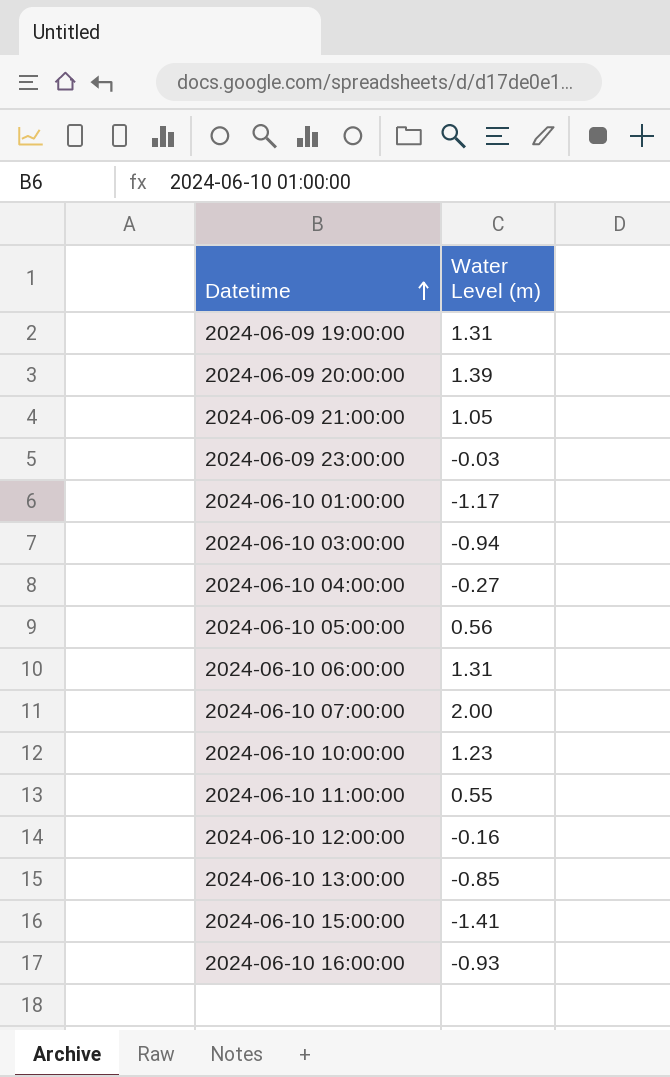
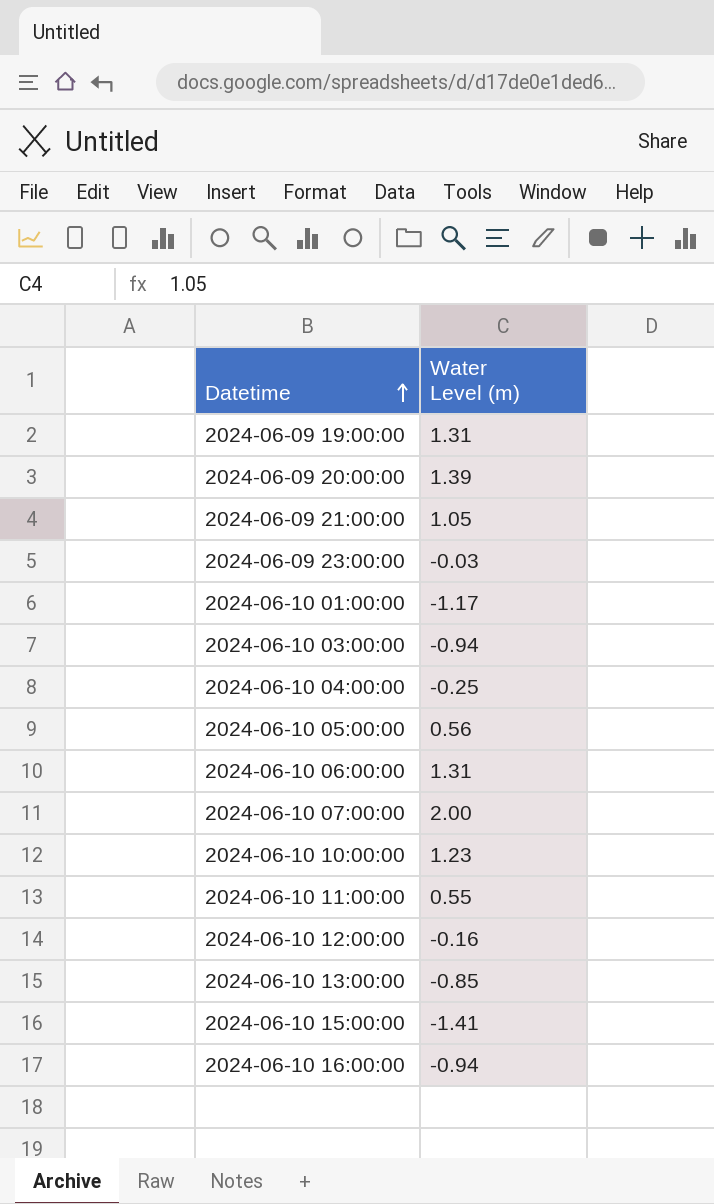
2024-06-10 04:00:00 | Water Level (m): -0.27 -> -0.25
2024-06-10 16:00:00 | Water Level (m): -0.93 -> -0.94

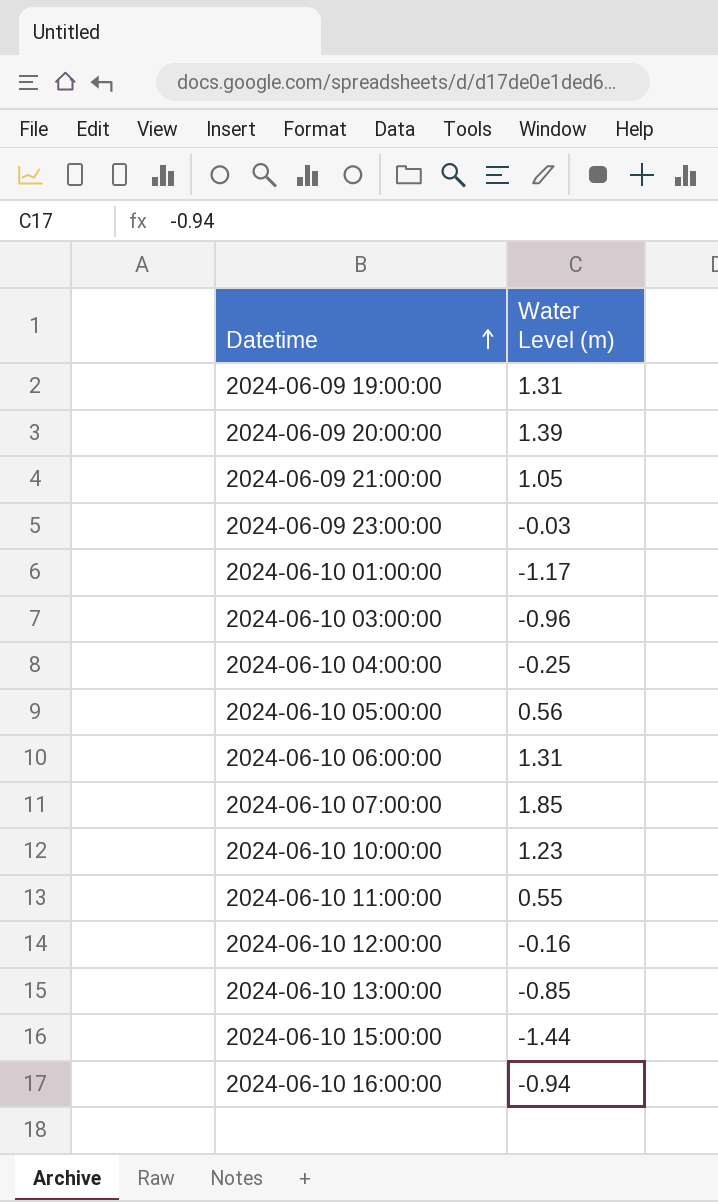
2024-06-10 03:00:00 | Water Level (m): -0.94 -> -0.96
2024-06-10 07:00:00 | Water Level (m): 2.00 -> 1.85
2024-06-10 15:00:00 | Water Level (m): -1.41 -> -1.44

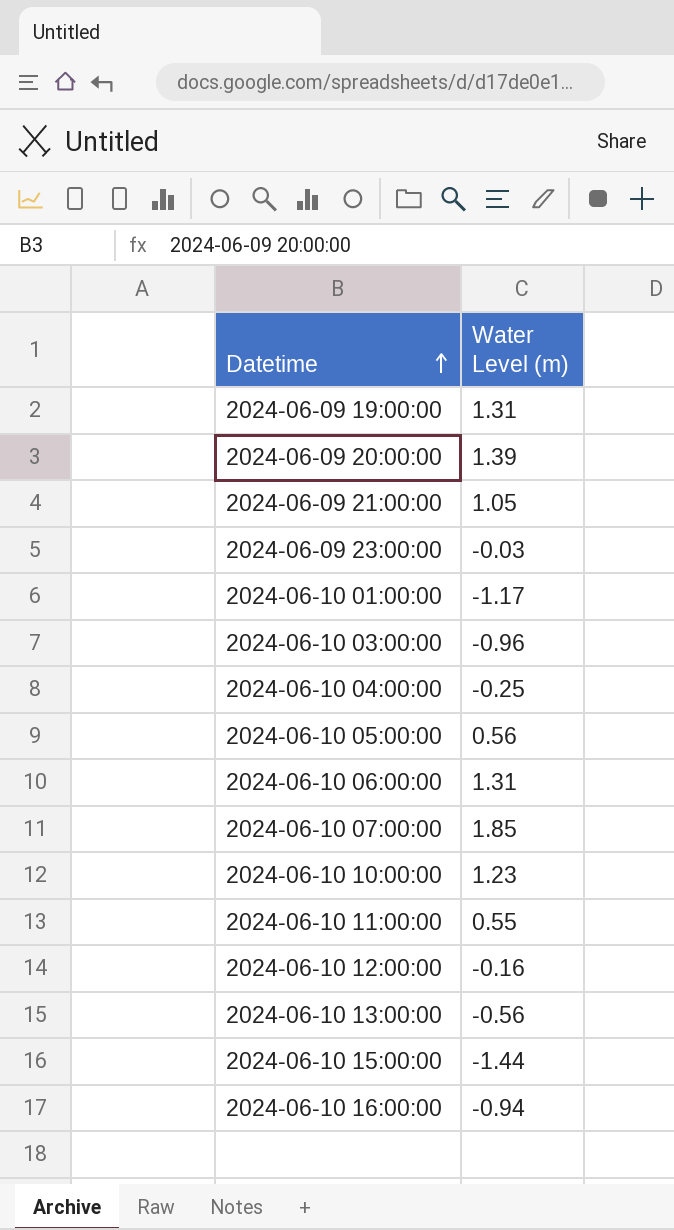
2024-06-10 13:00:00 | Water Level (m): -0.85 -> -0.56

